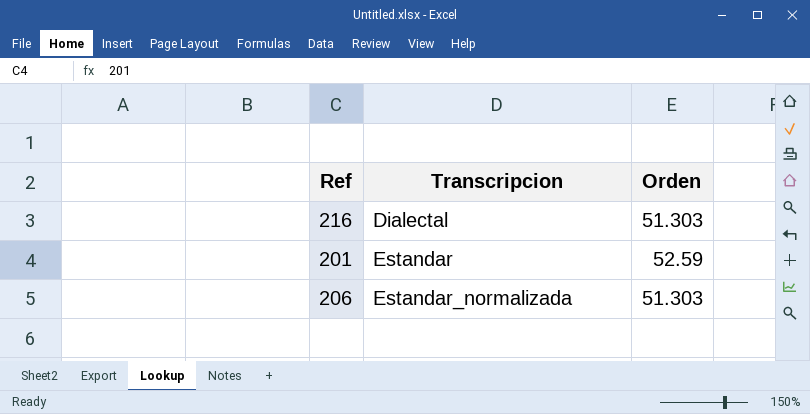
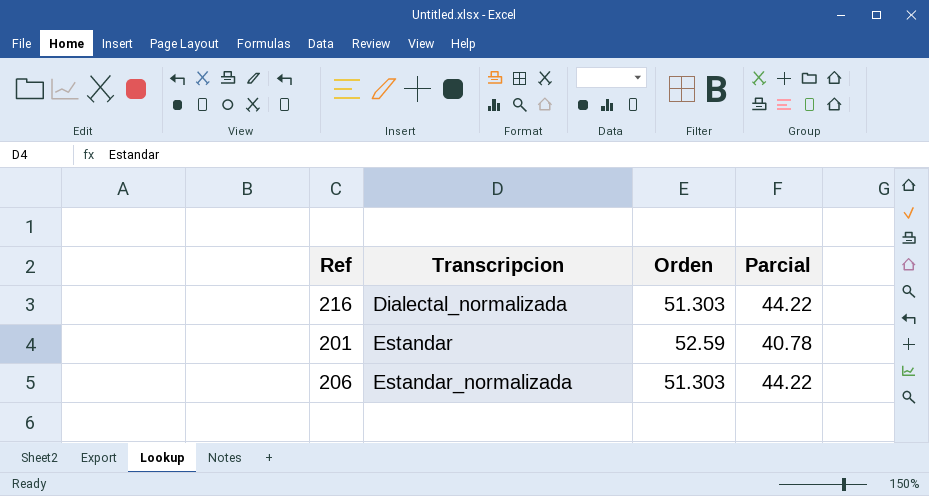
column Parcial | position: none -> 4
216 | Transcripcion: Dialectal -> Dialectal_normalizada

